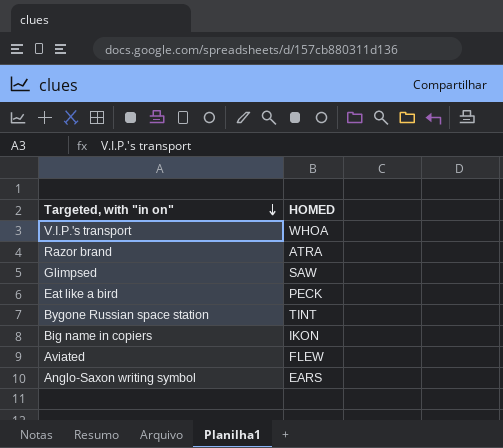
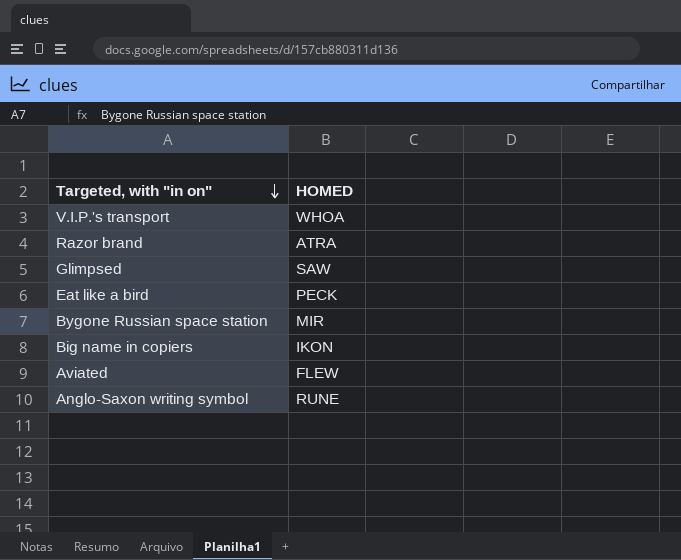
Bygone Russian space station | HOMED: TINT -> MIR
Anglo-Saxon writing symbol | HOMED: EARS -> RUNE

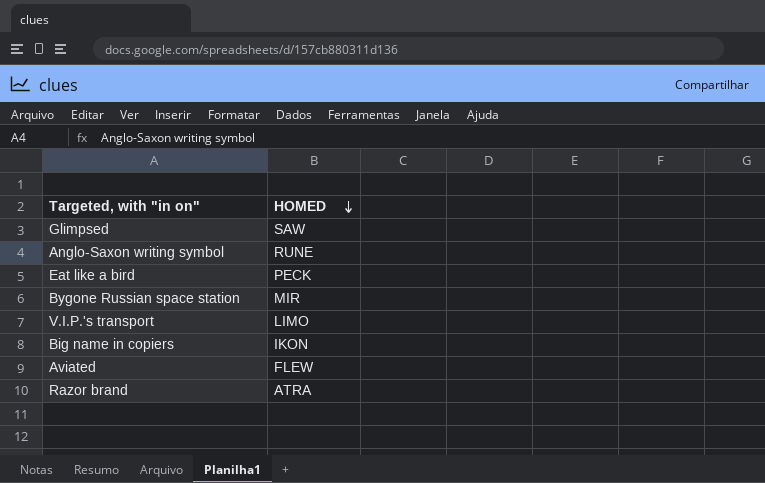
row order: Targeted, with "in on" descending -> HOMED descending
V.I.P.'s transport | HOMED: WHOA -> LIMO

